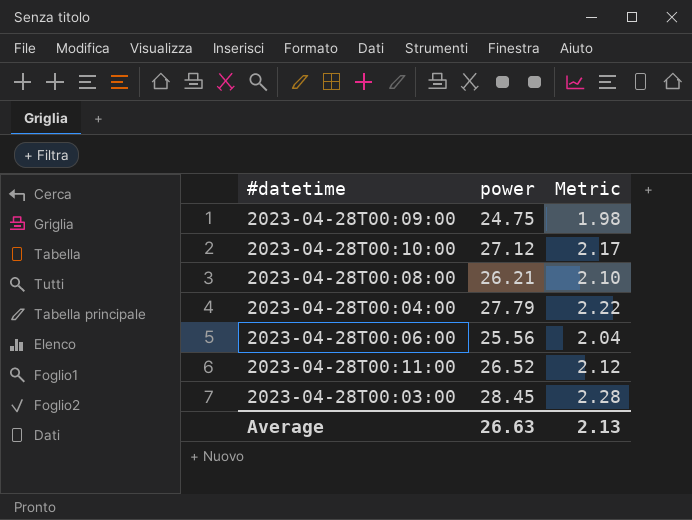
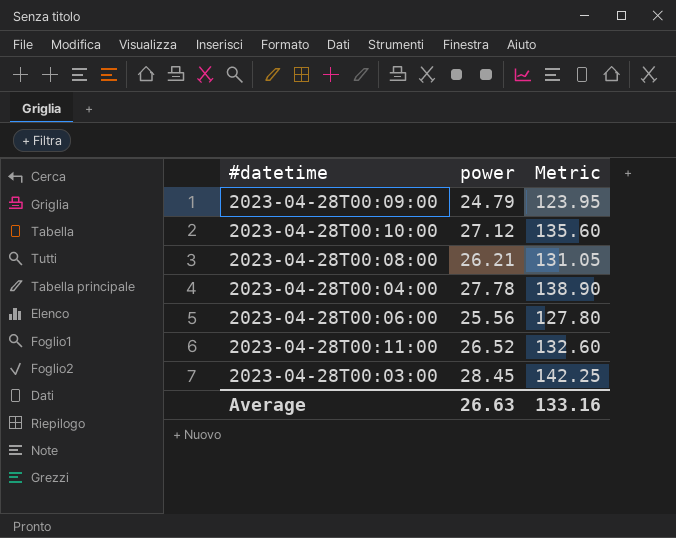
column Metric | formula: [power] * 0.08 -> [power] * 5
2023-04-28T00:09:00 | power: 24.75 -> 24.79
2023-04-28T00:04:00 | power: 27.79 -> 27.78
Average | Metric: 2.13 -> 133.16

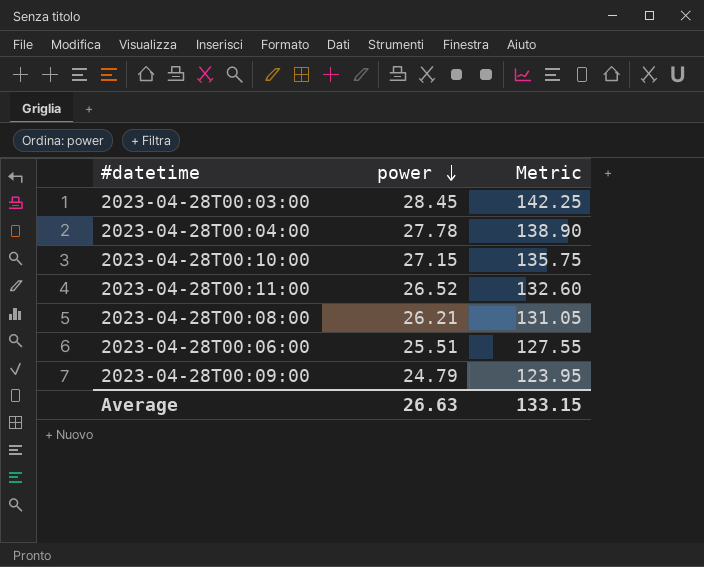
row order: none -> power descending
2023-04-28T00:10:00 | power: 27.12 -> 27.15
2023-04-28T00:10:00 | Metric: 135.60 -> 135.75
2023-04-28T00:06:00 | power: 25.56 -> 25.51
2023-04-28T00:06:00 | Metric: 127.80 -> 127.55
Average | Metric: 133.16 -> 133.15

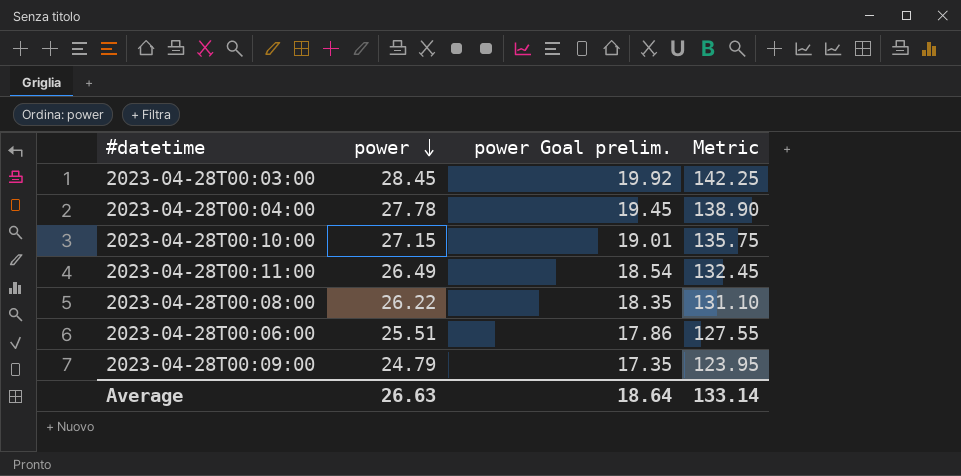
column power Goal prelim. | formula: none -> [power] * 0.7
2023-04-28T00:11:00 | power: 26.52 -> 26.49
2023-04-28T00:11:00 | Metric: 132.60 -> 132.45
2023-04-28T00:08:00 | power: 26.21 -> 26.22
2023-04-28T00:08:00 | Metric: 131.05 -> 131.10
Average | Metric: 133.15 -> 133.14

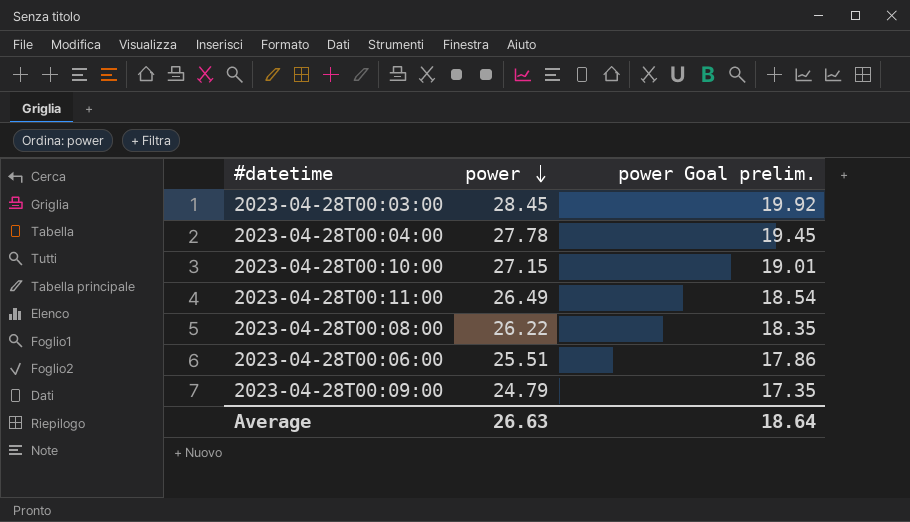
column Metric | formula: [power] * 5 -> none

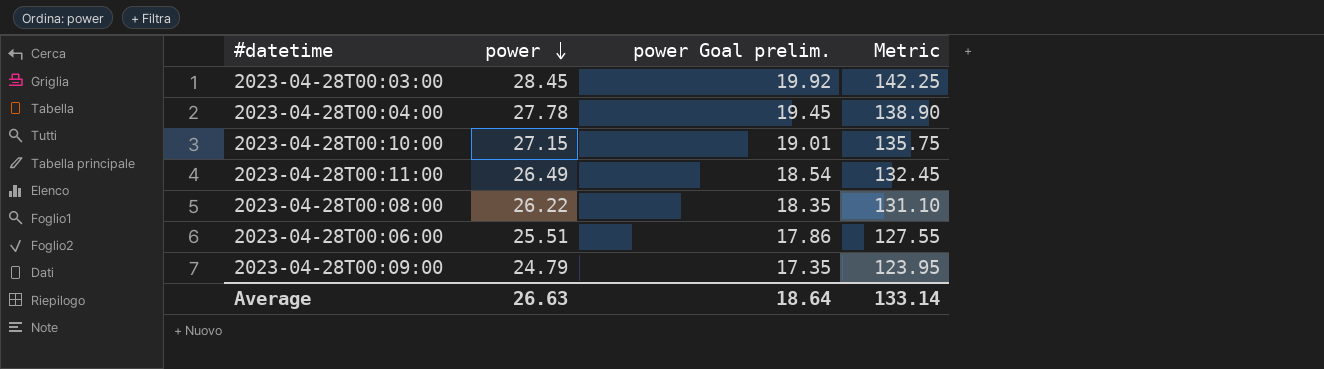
column Metric | formula: none -> [power] * 5

